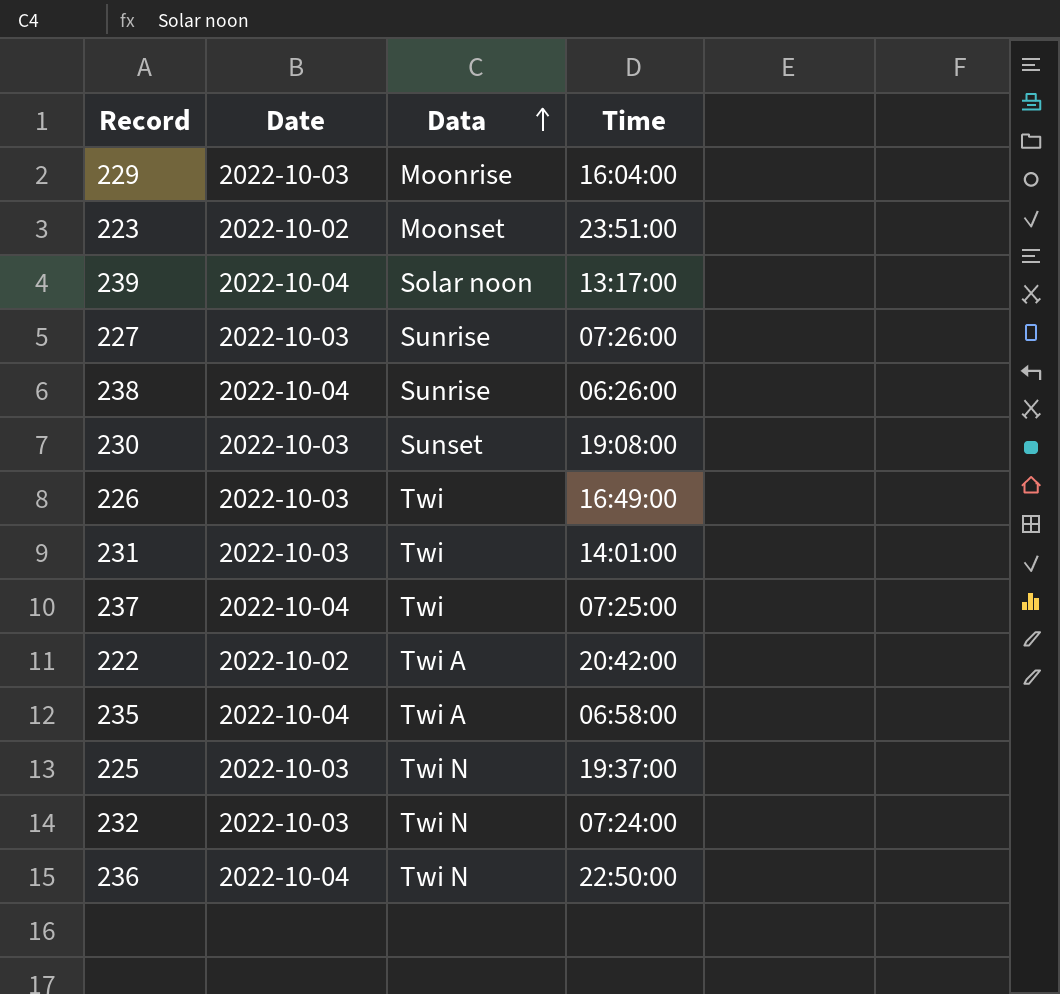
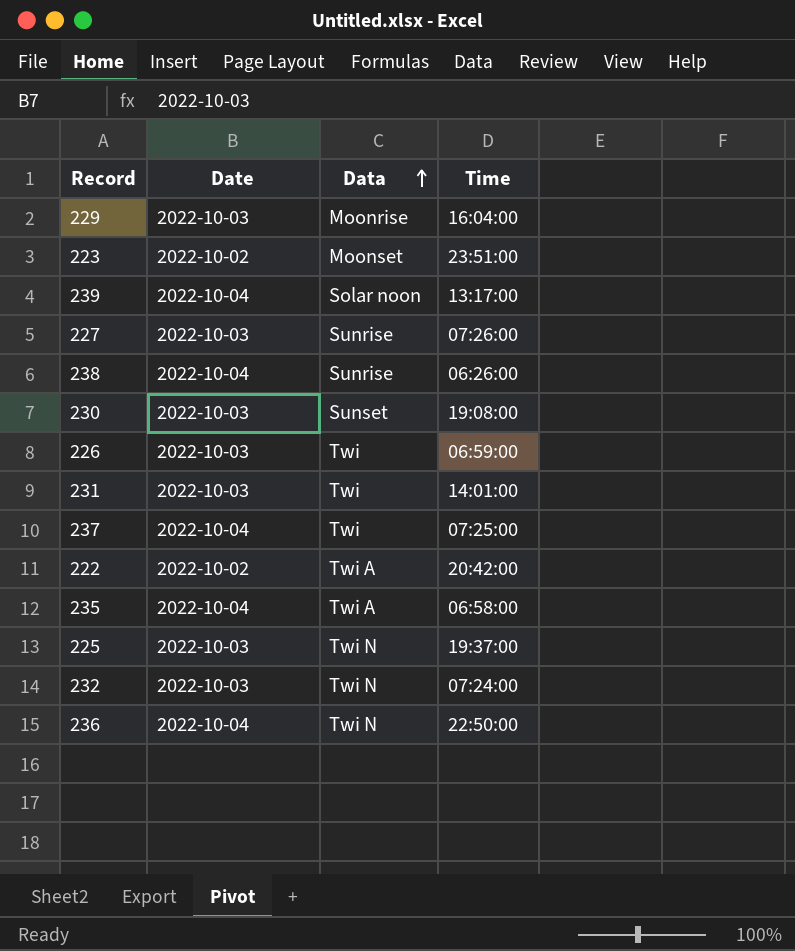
226 | Time: 16:49:00 -> 06:59:00

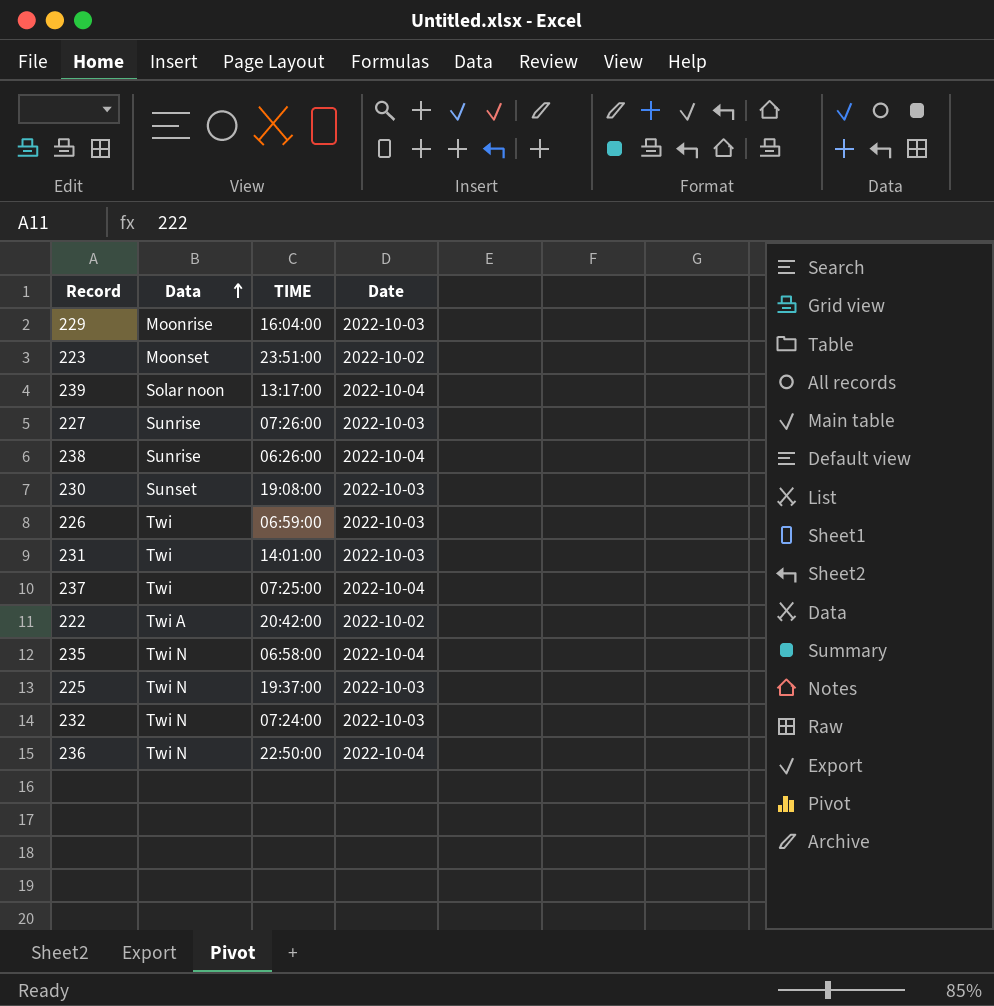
column name: Time -> TIME
column Date | position: 2 -> 4
235 | Data: Twi A -> Twi N

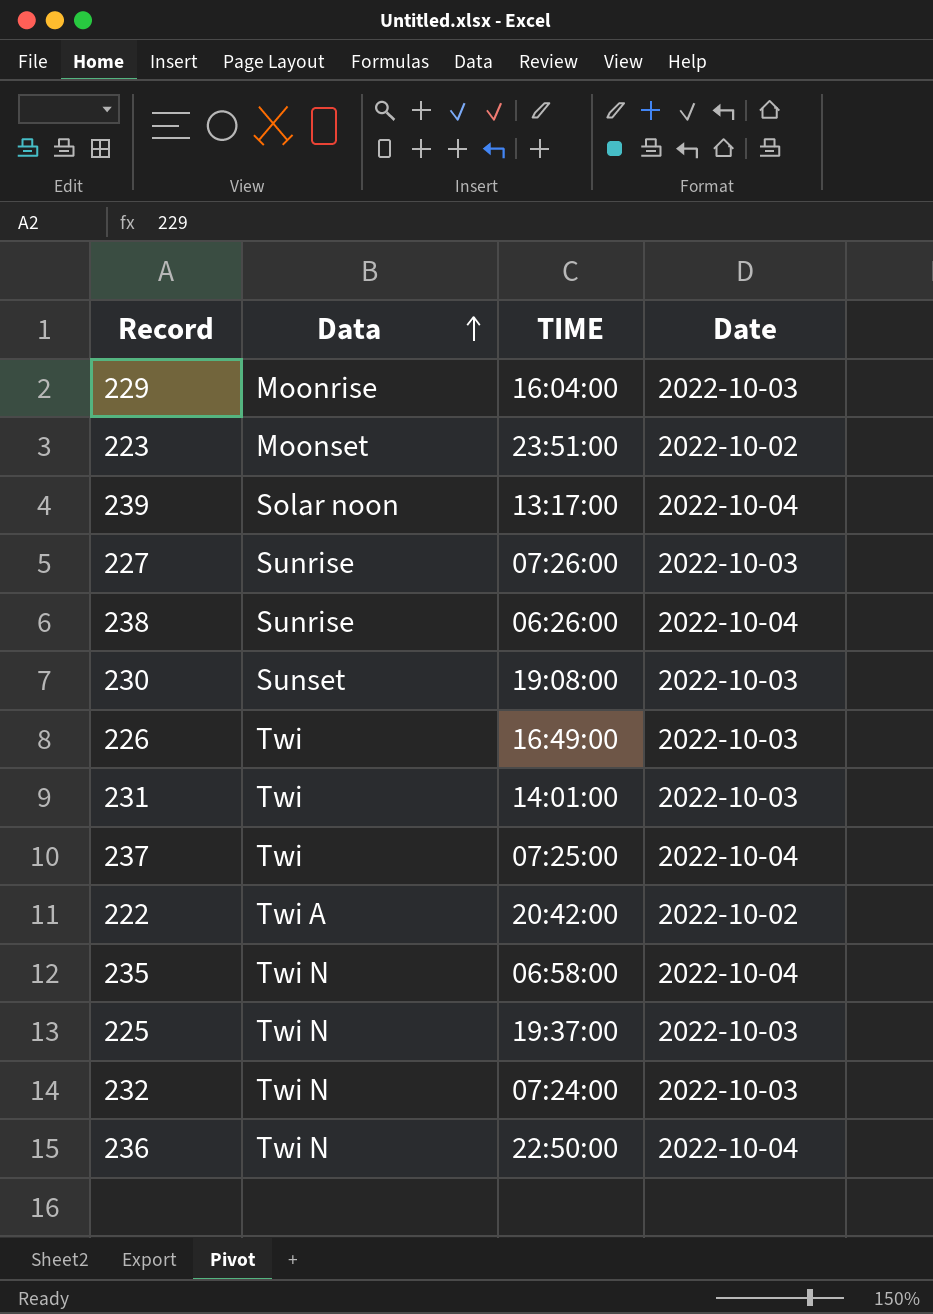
226 | TIME: 06:59:00 -> 16:49:00

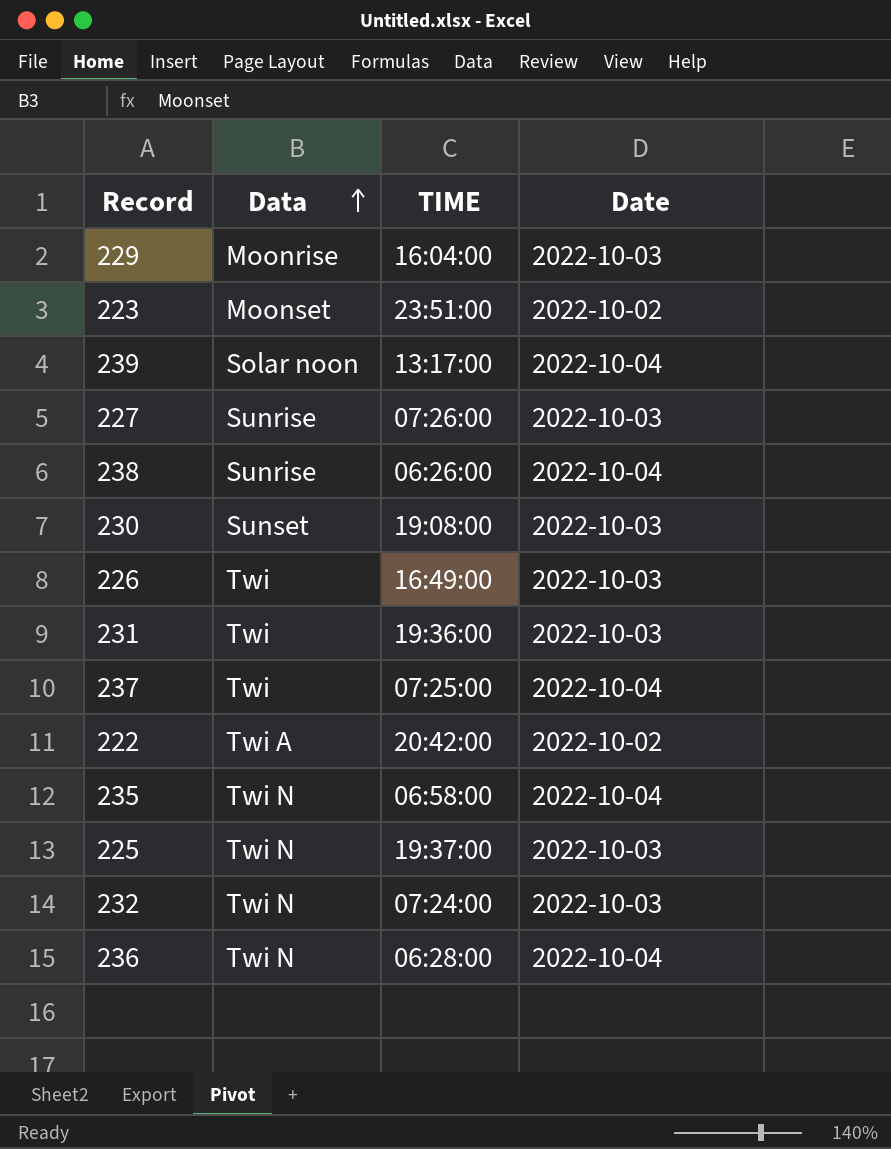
231 | TIME: 14:01:00 -> 19:36:00
236 | TIME: 22:50:00 -> 06:28:00

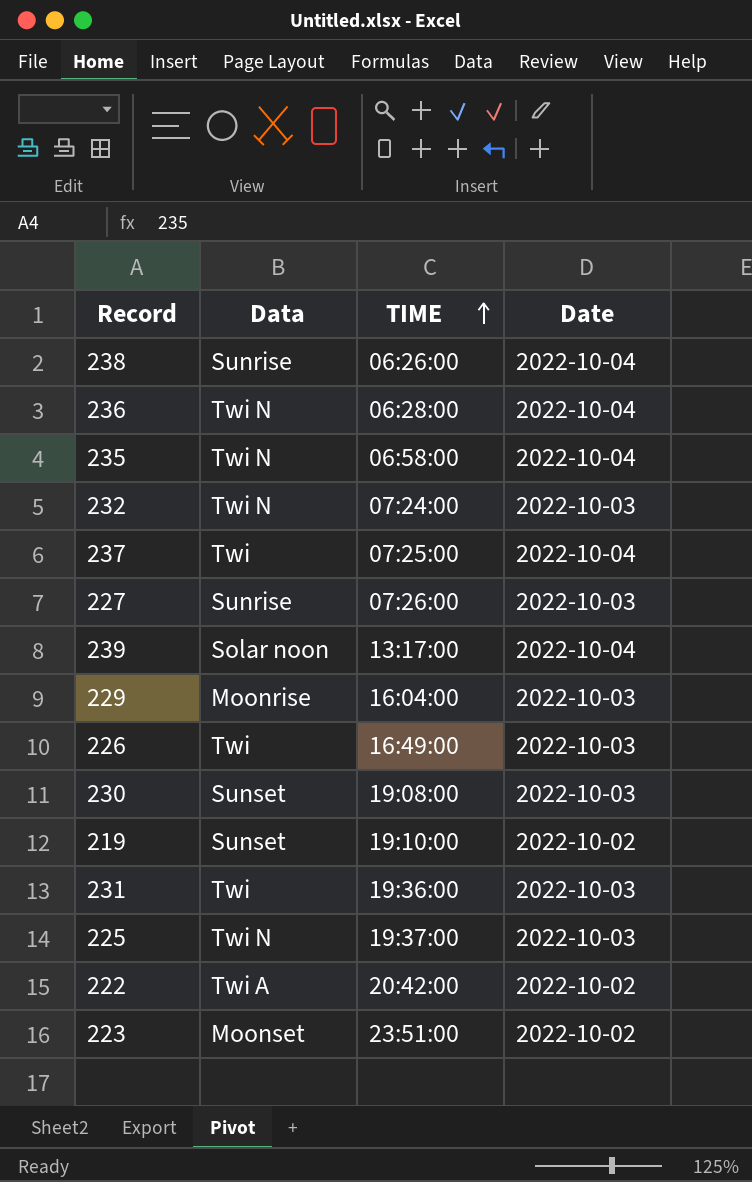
row order: Data ascending -> TIME ascending
row 219: none -> Sunset | 19:10:00 | 2022-10-02

